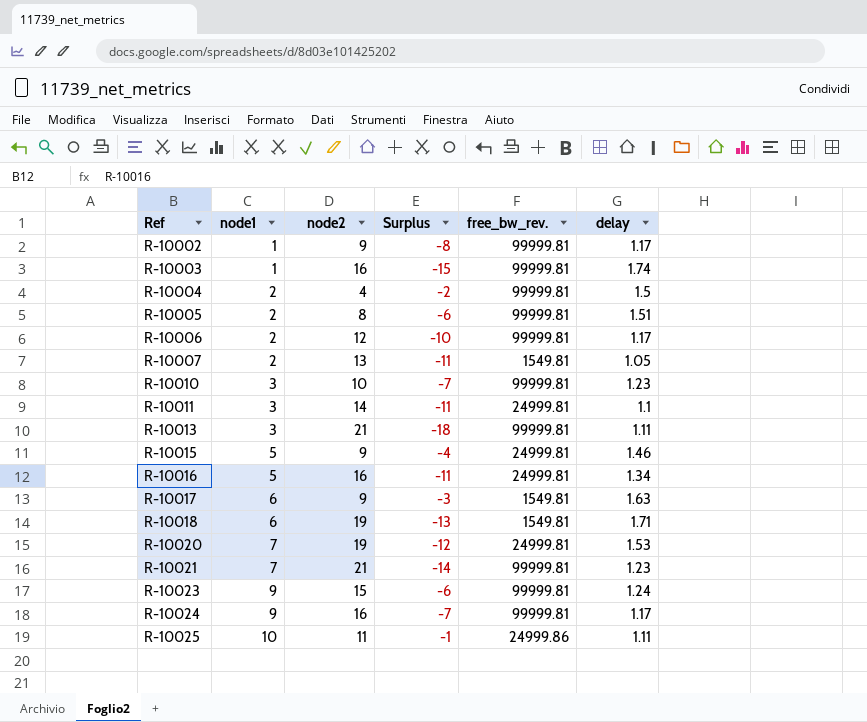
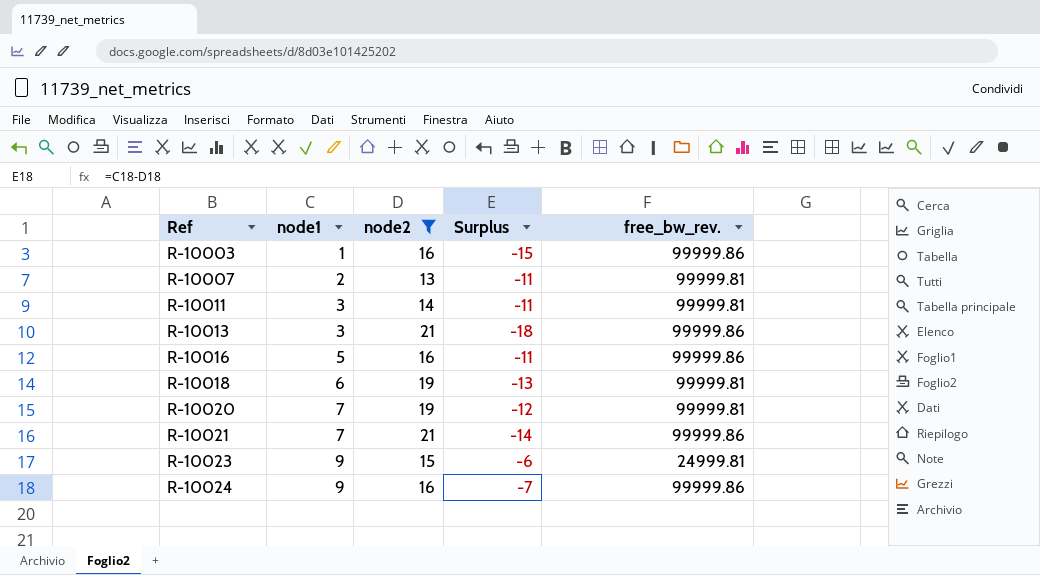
filter: none -> node2 >= 13
column delay | position: 6 -> none
R-10003 | free_bw_rev.: 99999.81 -> 99999.86
R-10007 | free_bw_rev.: 1549.81 -> 99999.81
R-10011 | free_bw_rev.: 24999.81 -> 99999.81
R-10013 | free_bw_rev.: 99999.81 -> 99999.86
R-10016 | free_bw_rev.: 24999.81 -> 99999.86
R-10018 | free_bw_rev.: 1549.81 -> 99999.81
R-10020 | free_bw_rev.: 24999.81 -> 99999.81
R-10021 | free_bw_rev.: 99999.81 -> 99999.86
R-10023 | free_bw_rev.: 99999.81 -> 24999.81
R-10024 | free_bw_rev.: 99999.81 -> 99999.86

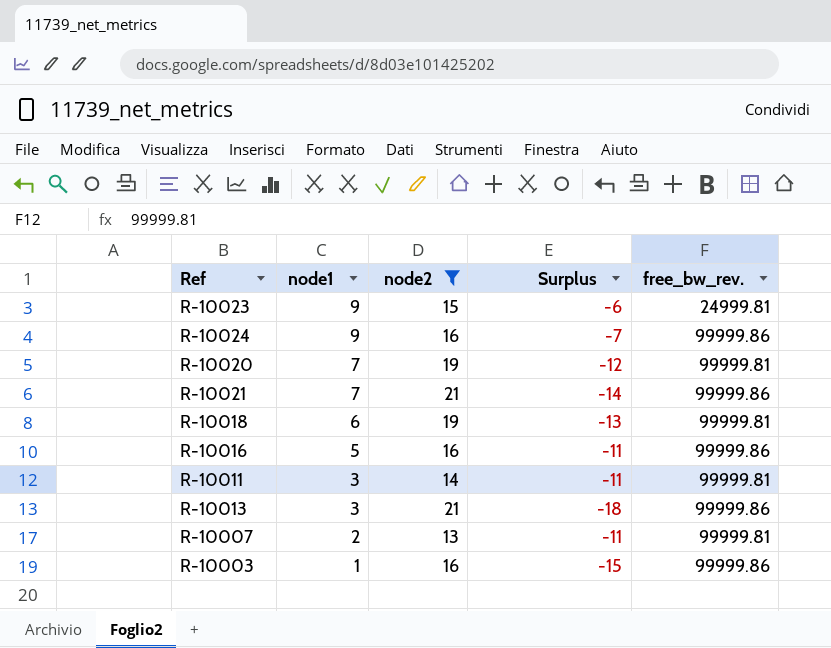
row order: Ref ascending -> node1 descending

